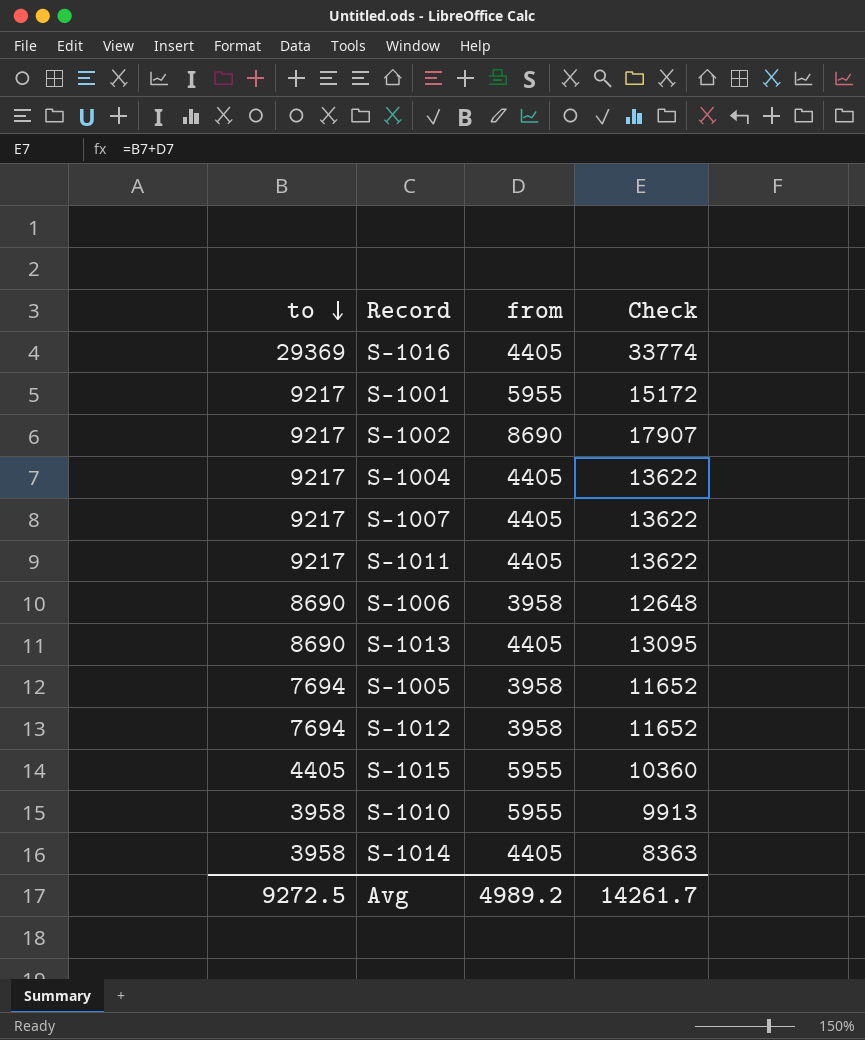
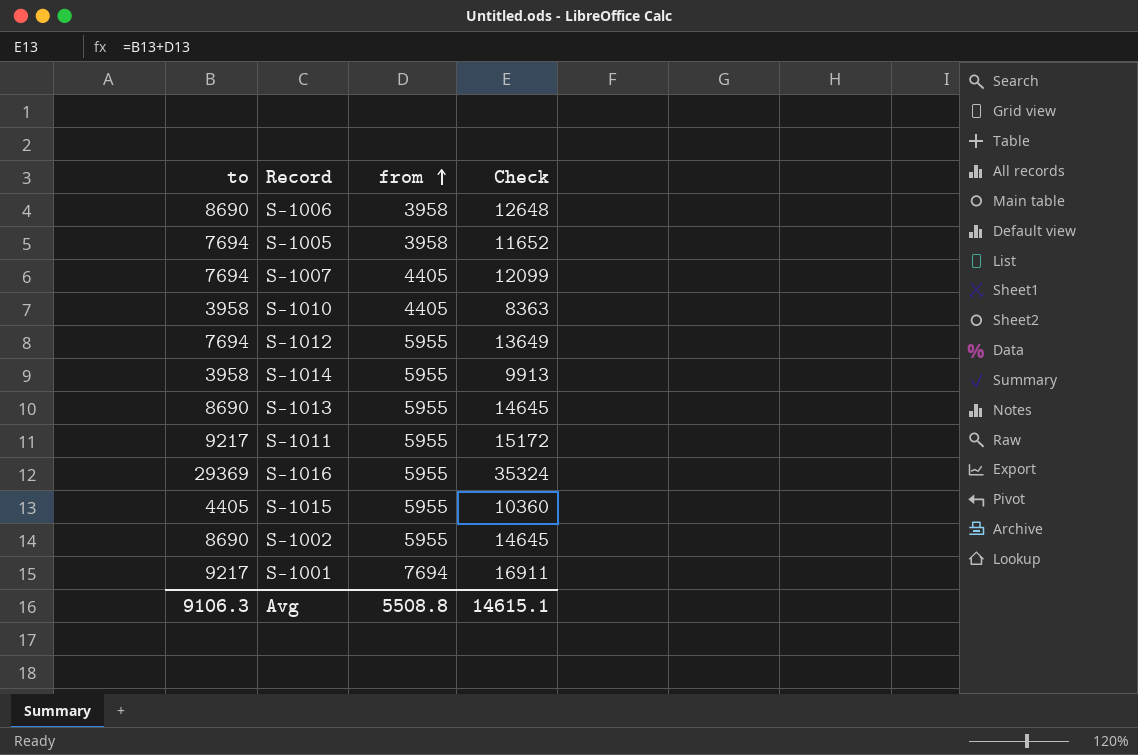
row order: to descending -> from ascending
row S-1004: 9217 | 4405 | 13622 -> none
S-1007 | to: 9217 -> 7694
S-1007 | Check: 13622 -> 12099
S-1010 | from: 5955 -> 4405
S-1010 | Check: 9913 -> 8363
S-1012 | from: 3958 -> 5955
S-1012 | Check: 11652 -> 13649
S-1014 | from: 4405 -> 5955
S-1014 | Check: 8363 -> 9913
S-1013 | from: 4405 -> 5955
S-1013 | Check: 13095 -> 14645
S-1011 | from: 4405 -> 5955
S-1011 | Check: 13622 -> 15172
S-1016 | from: 4405 -> 5955
S-1016 | Check: 33774 -> 35324
S-1002 | to: 9217 -> 8690
S-1002 | from: 8690 -> 5955
S-1002 | Check: 17907 -> 14645
S-1001 | from: 5955 -> 7694
S-1001 | Check: 15172 -> 16911
Avg | to: 9272.5 -> 9106.3
Avg | from: 4989.2 -> 5508.8
Avg | Check: 14261.7 -> 14615.1

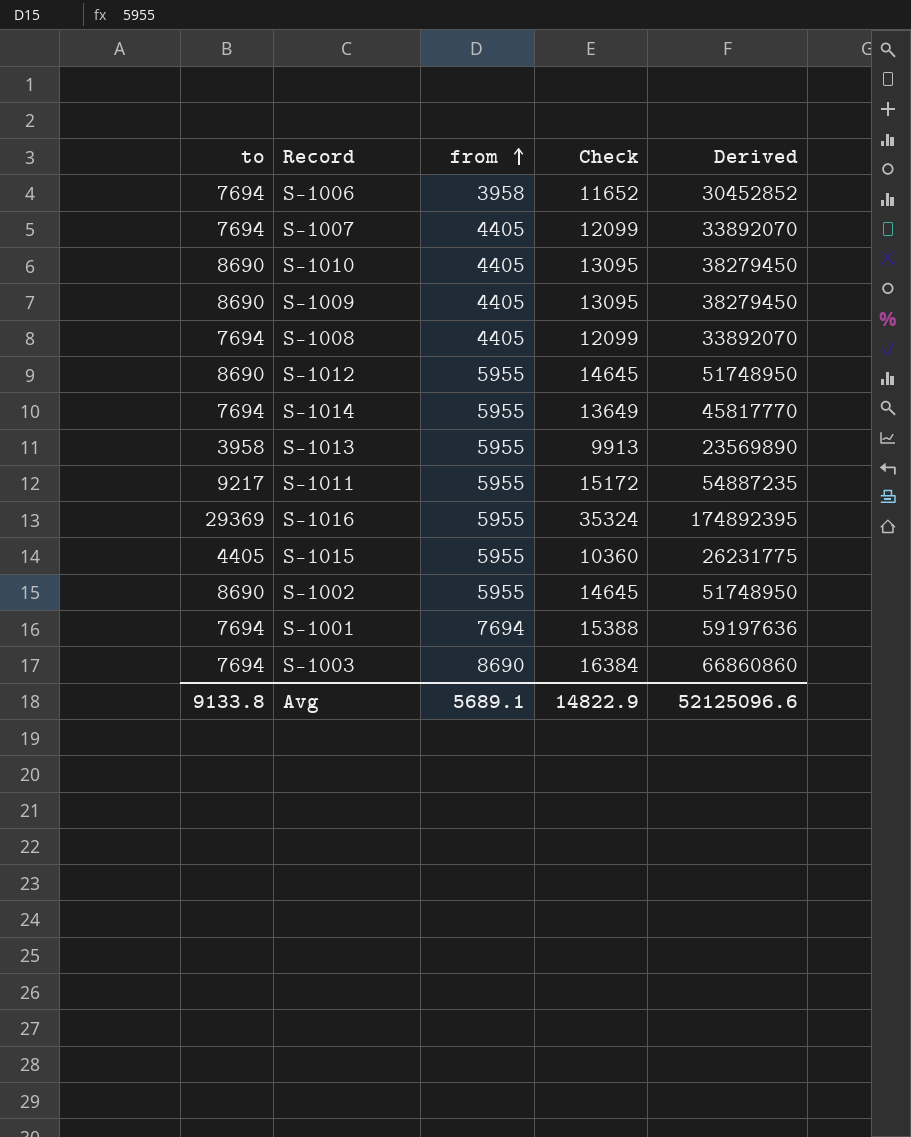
column Derived | formula: none -> [to] * [from]
row S-1005: 7694 | 3958 | 11652 -> none
S-1006 | to: 8690 -> 7694
S-1006 | Check: 12648 -> 11652
S-1010 | to: 3958 -> 8690
S-1010 | Check: 8363 -> 13095
row S-1009: none -> 8690 | 4405 | 13095 | 38279450
row S-1008: none -> 7694 | 4405 | 12099 | 33892070
S-1012 | to: 7694 -> 8690
S-1012 | Check: 13649 -> 14645
S-1014 | to: 3958 -> 7694
S-1014 | Check: 9913 -> 13649
S-1013 | to: 8690 -> 3958
S-1013 | Check: 14645 -> 9913
S-1001 | to: 9217 -> 7694
S-1001 | Check: 16911 -> 15388
row S-1003: none -> 7694 | 8690 | 16384 | 66860860
Avg | to: 9106.3 -> 9133.8
Avg | from: 5508.8 -> 5689.1
Avg | Check: 14615.1 -> 14822.9

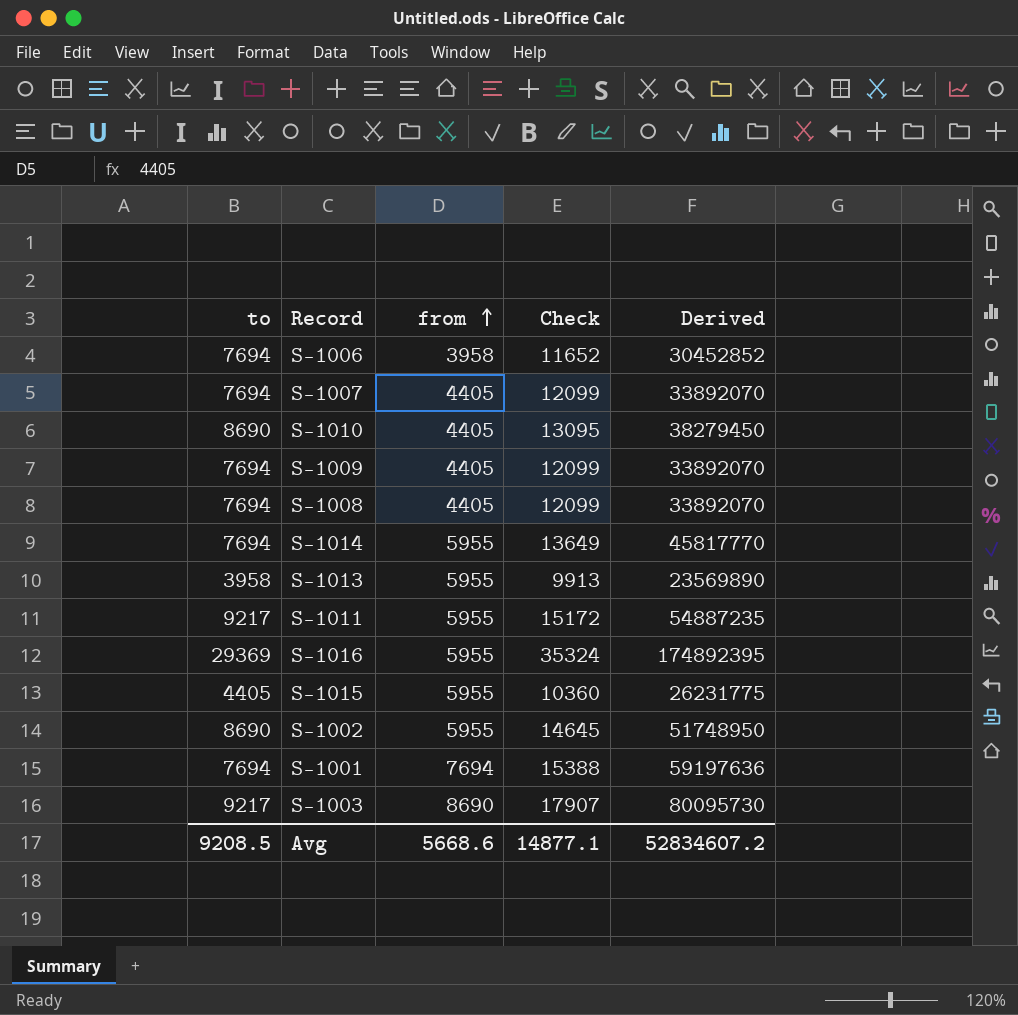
row S-1012: 8690 | 5955 | 14645 | 51748950 -> none
S-1009 | to: 8690 -> 7694
S-1009 | Check: 13095 -> 12099
S-1009 | Derived: 38279450 -> 33892070
S-1003 | to: 7694 -> 9217
S-1003 | Check: 16384 -> 17907
S-1003 | Derived: 66860860 -> 80095730
Avg | to: 9133.8 -> 9208.5
Avg | from: 5689.1 -> 5668.6
Avg | Check: 14822.9 -> 14877.1
Avg | Derived: 52125096.6 -> 52834607.2

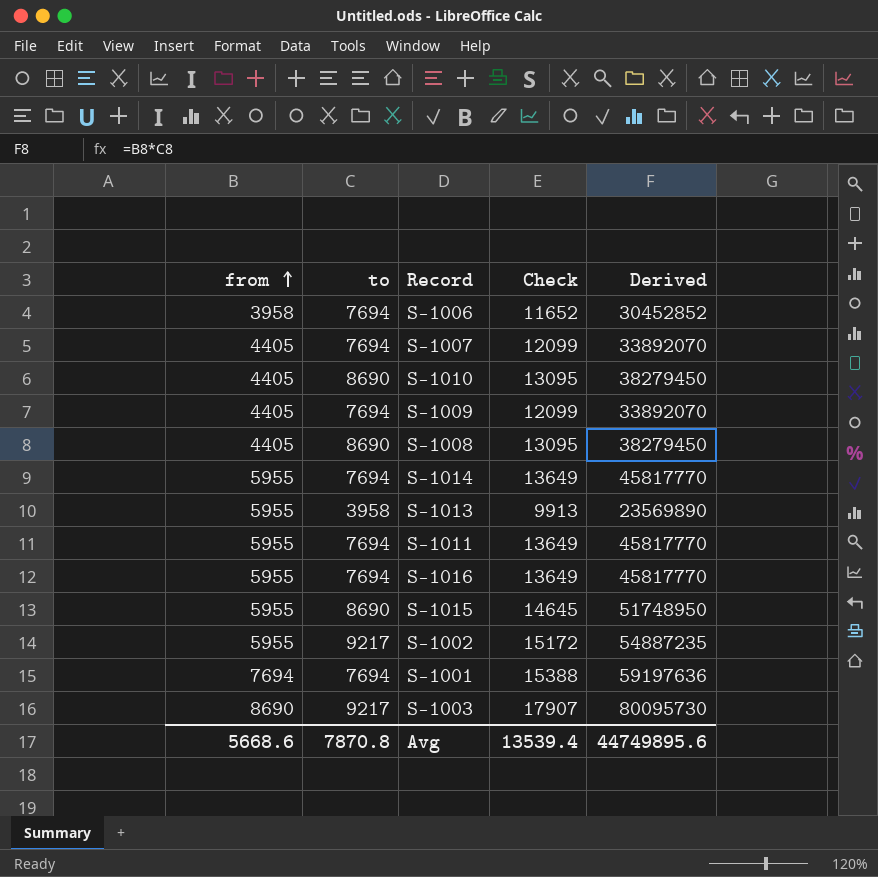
column from | position: 3 -> 1
S-1008 | to: 7694 -> 8690
S-1008 | Check: 12099 -> 13095
S-1008 | Derived: 33892070 -> 38279450
S-1011 | to: 9217 -> 7694
S-1011 | Check: 15172 -> 13649
S-1011 | Derived: 54887235 -> 45817770
S-1016 | to: 29369 -> 7694
S-1016 | Check: 35324 -> 13649
S-1016 | Derived: 174892395 -> 45817770
S-1015 | to: 4405 -> 8690
S-1015 | Check: 10360 -> 14645
S-1015 | Derived: 26231775 -> 51748950
S-1002 | to: 8690 -> 9217
S-1002 | Check: 14645 -> 15172
S-1002 | Derived: 51748950 -> 54887235
Avg | to: 9208.5 -> 7870.8
Avg | Check: 14877.1 -> 13539.4
Avg | Derived: 52834607.2 -> 44749895.6

